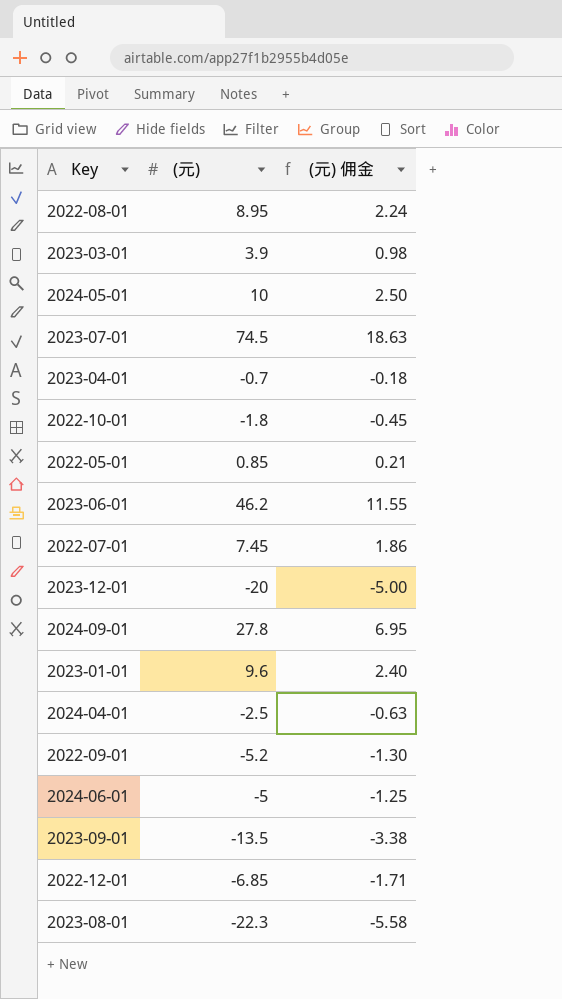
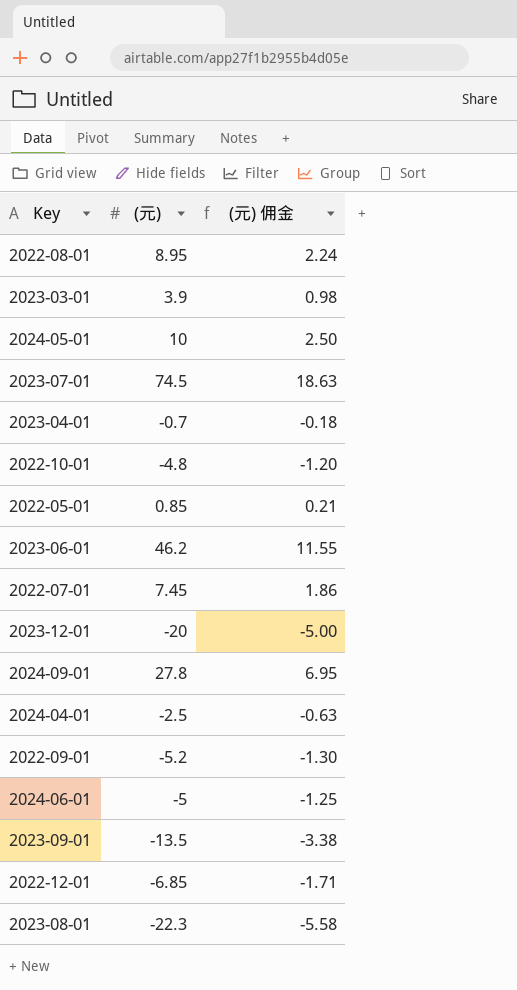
row 2023-01-01: 9.6 | 2.40 -> none
2022-10-01 | (元): -1.8 -> -4.8
2022-10-01 | (元) 佣金: -0.45 -> -1.20

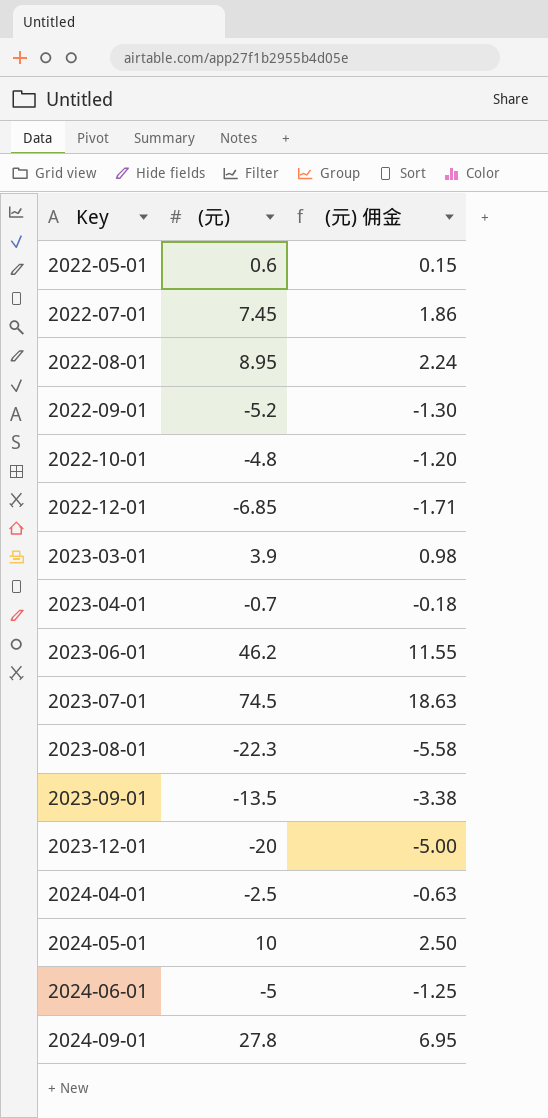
row order: none -> Key ascending
2022-05-01 | (元): 0.85 -> 0.6
2022-05-01 | (元) 佣金: 0.21 -> 0.15

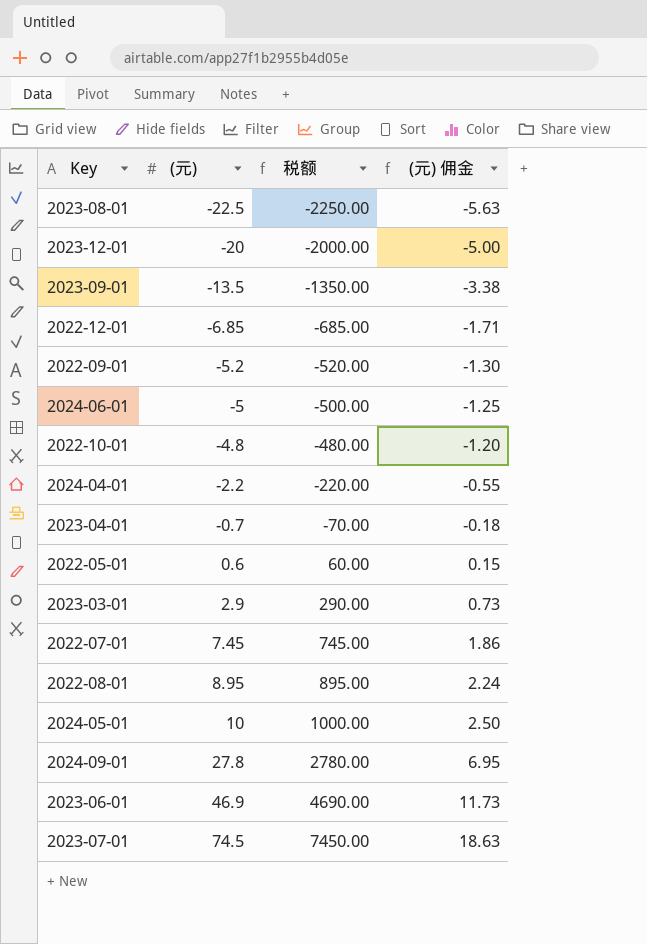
row order: Key ascending -> (元) ascending
column 税额 | formula: none -> [(元)] * 100
2023-08-01 | (元): -22.3 -> -22.5
2023-08-01 | (元) 佣金: -5.58 -> -5.63
2024-04-01 | (元): -2.5 -> -2.2
2024-04-01 | (元) 佣金: -0.63 -> -0.55
2023-03-01 | (元): 3.9 -> 2.9
2023-03-01 | (元) 佣金: 0.98 -> 0.73
2023-06-01 | (元): 46.2 -> 46.9
2023-06-01 | (元) 佣金: 11.55 -> 11.73

